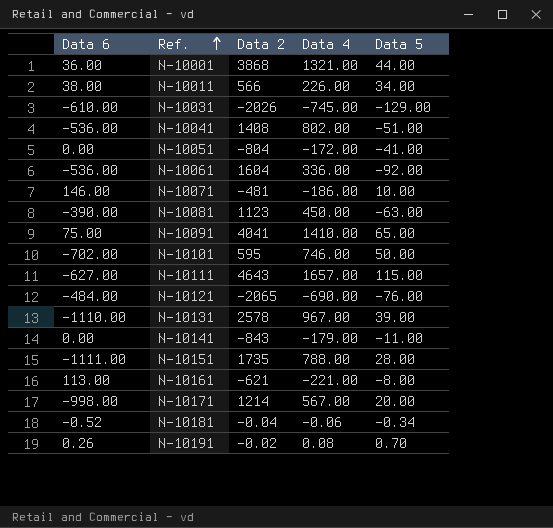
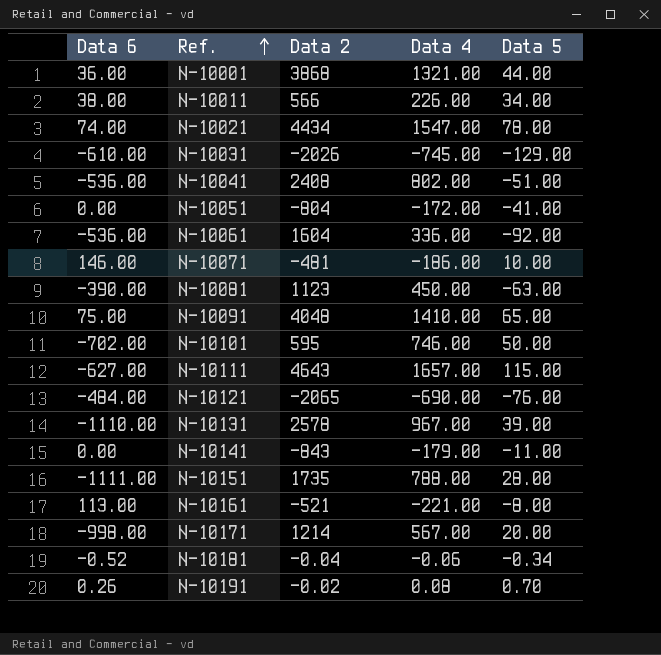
row N-10021: none -> 74.00 | 4434 | 1547.00 | 78.00
N-10041 | Data 2: 1408 -> 2408
N-10091 | Data 2: 4041 -> 4048
N-10161 | Data 2: -621 -> -521

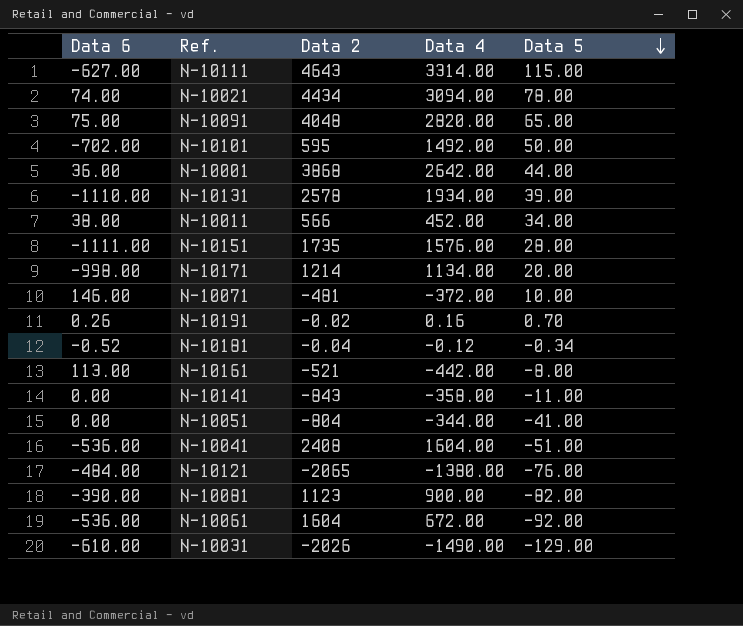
row order: Ref. ascending -> Data 5 descending
N-10111 | Data 4: 1657.00 -> 3314.00
N-10021 | Data 4: 1547.00 -> 3094.00
N-10091 | Data 4: 1410.00 -> 2820.00
N-10101 | Data 4: 746.00 -> 1492.00
N-10001 | Data 4: 1321.00 -> 2642.00
N-10131 | Data 4: 967.00 -> 1934.00
N-10011 | Data 4: 226.00 -> 452.00
N-10151 | Data 4: 788.00 -> 1576.00
N-10171 | Data 4: 567.00 -> 1134.00
N-10071 | Data 4: -186.00 -> -372.00
N-10191 | Data 4: 0.08 -> 0.16
N-10181 | Data 4: -0.06 -> -0.12
N-10161 | Data 4: -221.00 -> -442.00
N-10141 | Data 4: -179.00 -> -358.00
N-10051 | Data 4: -172.00 -> -344.00
N-10041 | Data 4: 802.00 -> 1604.00
N-10121 | Data 4: -690.00 -> -1380.00
N-10081 | Data 4: 450.00 -> 900.00
N-10081 | Data 5: -63.00 -> -82.00
N-10061 | Data 4: 336.00 -> 672.00
N-10031 | Data 4: -745.00 -> -1490.00

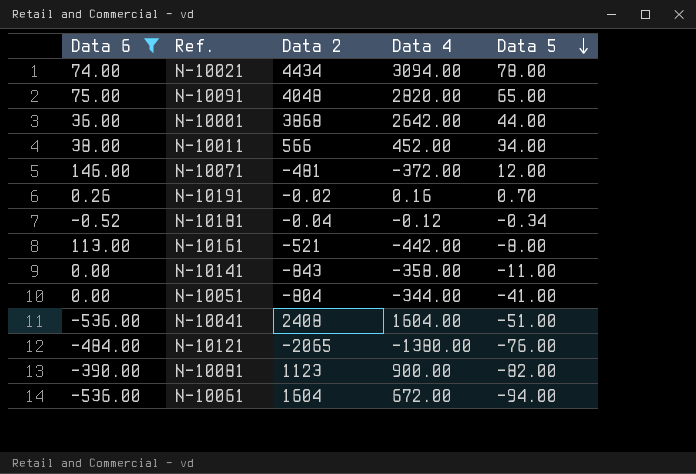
filter: none -> Data 6 >= -536.00
N-10071 | Data 5: 10.00 -> 12.00
N-10061 | Data 5: -92.00 -> -94.00

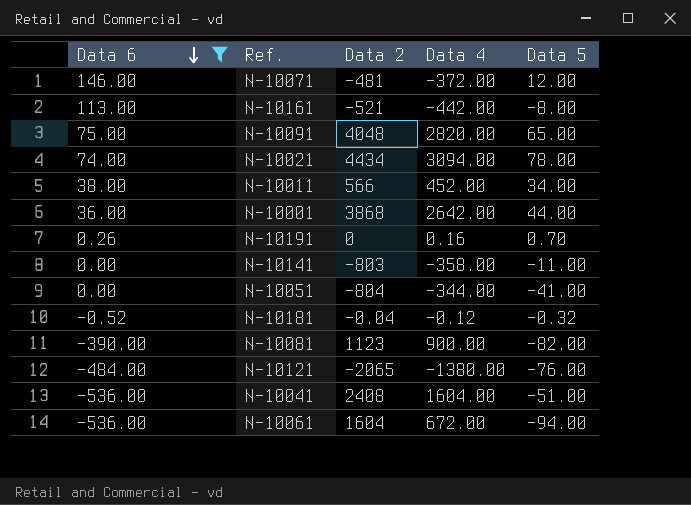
row order: Data 5 descending -> Data 6 descending
N-10191 | Data 2: -0.02 -> 0
N-10141 | Data 2: -843 -> -803
N-10181 | Data 5: -0.34 -> -0.32

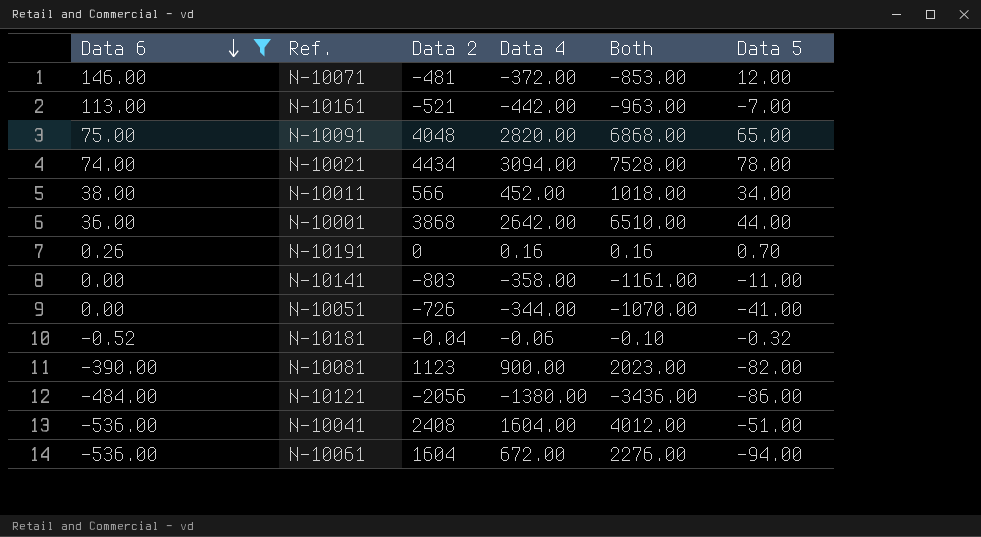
column Both | formula: none -> [Data 2] + [Data 4]
N-10161 | Data 5: -8.00 -> -7.00
N-10051 | Data 2: -804 -> -726
N-10181 | Data 4: -0.12 -> -0.06
N-10121 | Data 2: -2065 -> -2056
N-10121 | Data 5: -76.00 -> -86.00

